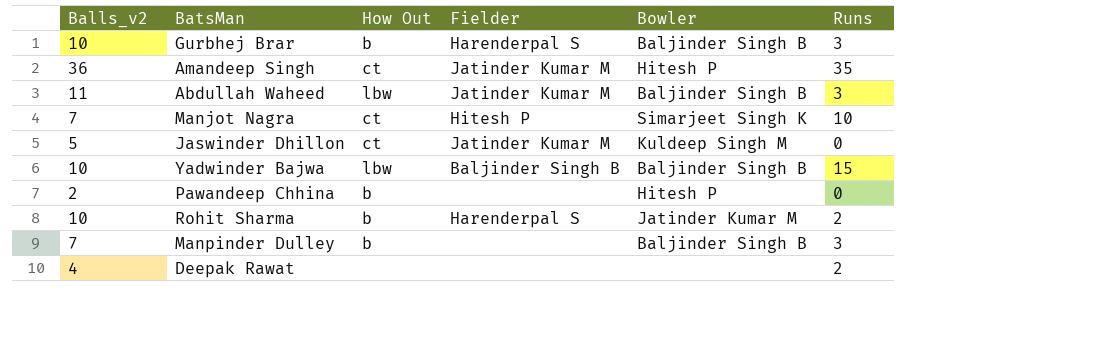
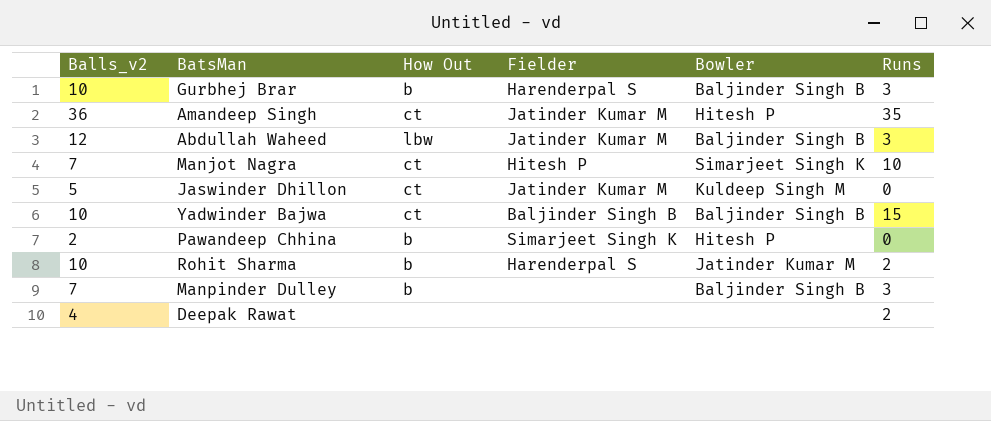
Abdullah Waheed | Balls_v2: 11 -> 12
Yadwinder Bajwa | How Out: lbw -> ct
Pawandeep Chhina | Fielder: none -> Simarjeet Singh K

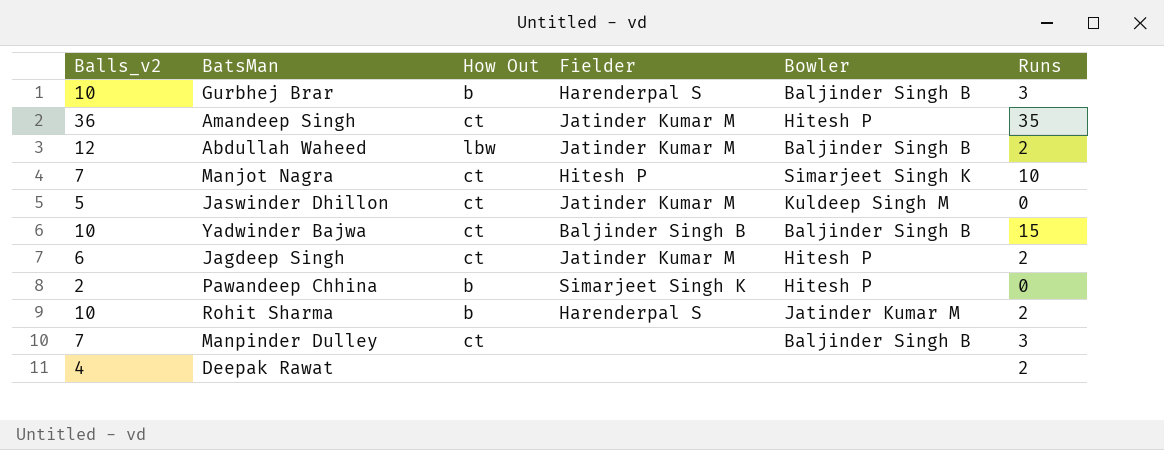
Abdullah Waheed | Runs: 3 -> 2
row Jagdeep Singh: none -> 6 | ct | Jatinder Kumar M | Hitesh P | 2
Manpinder Dulley | How Out: b -> ct

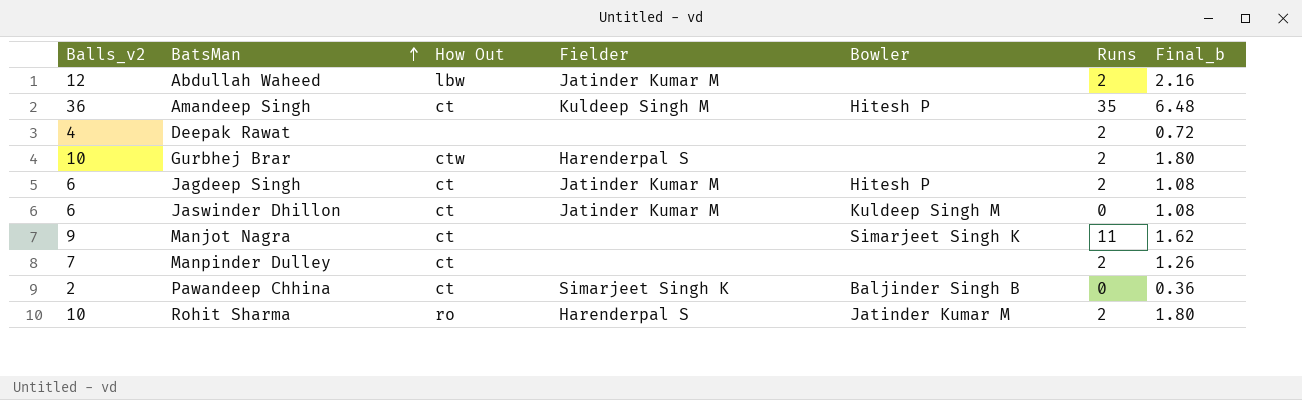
row order: none -> BatsMan ascending
column Final_b | formula: none -> [Balls_v2] * 0.18
row Yadwinder Bajwa: 10 | ct | Baljinder Singh B | Baljinder Singh B | 15 -> none
Abdullah Waheed | Bowler: Baljinder Singh B -> none
Amandeep Singh | Fielder: Jatinder Kumar M -> Kuldeep Singh M
Gurbhej Brar | How Out: b -> ctw
Gurbhej Brar | Bowler: Baljinder Singh B -> none
Gurbhej Brar | Runs: 3 -> 2
Jaswinder Dhillon | Balls_v2: 5 -> 6
Manjot Nagra | Balls_v2: 7 -> 9
Manjot Nagra | Fielder: Hitesh P -> none
Manjot Nagra | Runs: 10 -> 11
Manpinder Dulley | Bowler: Baljinder Singh B -> none
Manpinder Dulley | Runs: 3 -> 2
Pawandeep Chhina | How Out: b -> ct
Pawandeep Chhina | Bowler: Hitesh P -> Baljinder Singh B
Rohit Sharma | How Out: b -> ro

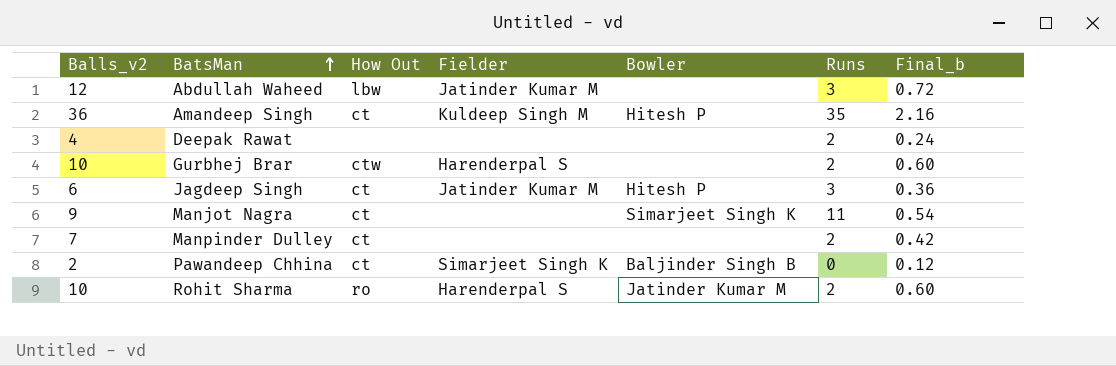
column Final_b | formula: [Balls_v2] * 0.18 -> [Balls_v2] * 0.06
row Jaswinder Dhillon: 6 | ct | Jatinder Kumar M | Kuldeep Singh M | 0 | 1.08 -> none
Abdullah Waheed | Runs: 2 -> 3
Jagdeep Singh | Runs: 2 -> 3

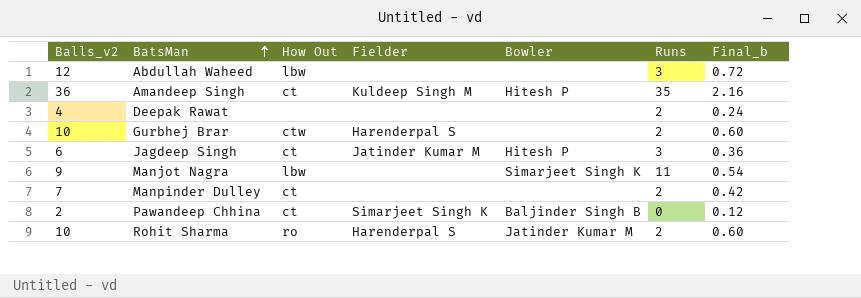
Abdullah Waheed | Fielder: Jatinder Kumar M -> none
Manjot Nagra | How Out: ct -> lbw

